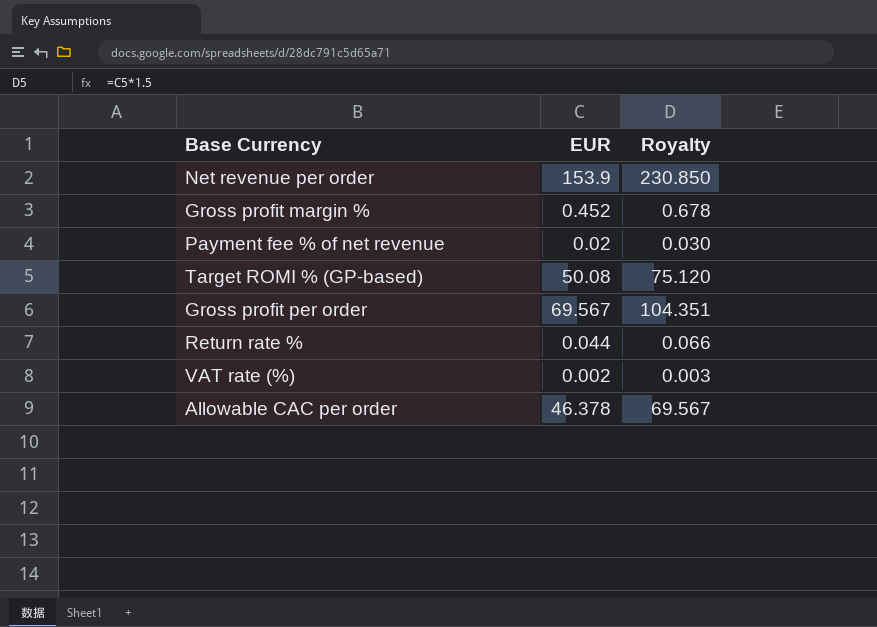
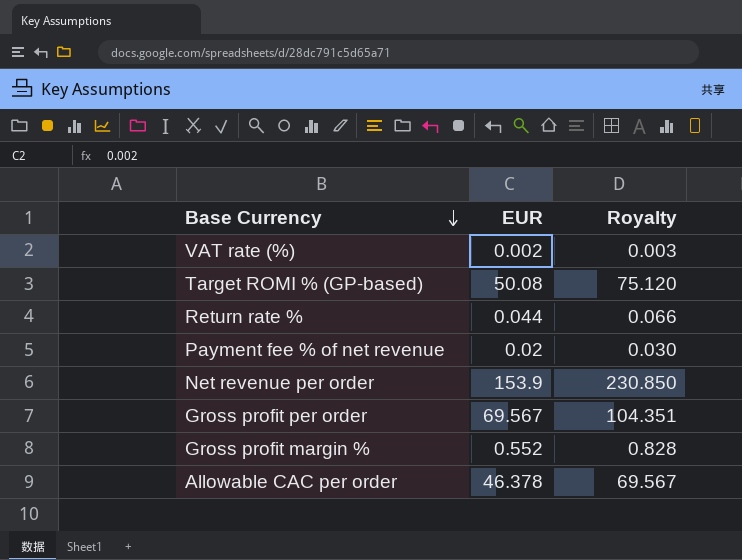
row order: none -> Base Currency descending
Gross profit margin % | EUR: 0.452 -> 0.552
Gross profit margin % | Royalty: 0.678 -> 0.828

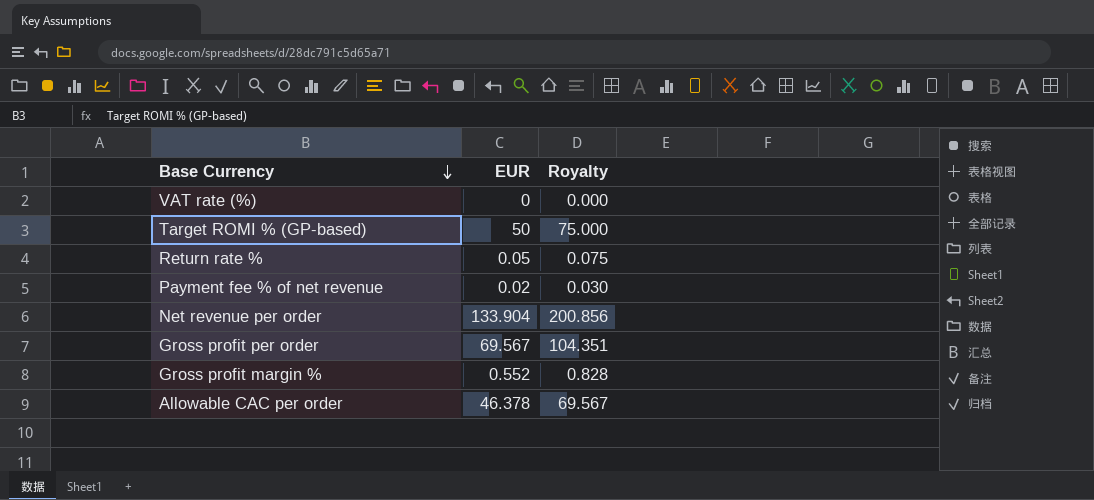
VAT rate (%) | EUR: 0.002 -> 0
VAT rate (%) | Royalty: 0.003 -> 0.000
Target ROMI % (GP-based) | EUR: 50.08 -> 50
Target ROMI % (GP-based) | Royalty: 75.120 -> 75.000
Return rate % | EUR: 0.044 -> 0.05
Return rate % | Royalty: 0.066 -> 0.075
Net revenue per order | EUR: 153.9 -> 133.904
Net revenue per order | Royalty: 230.850 -> 200.856

